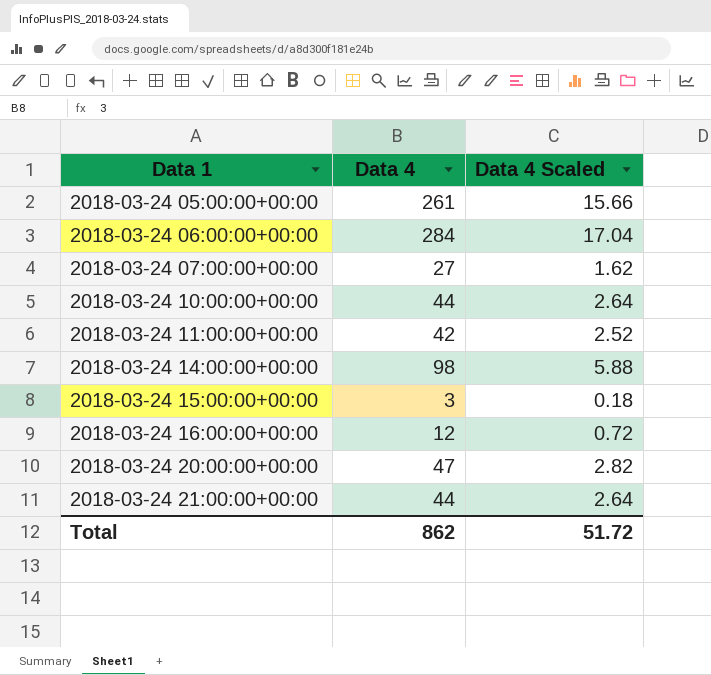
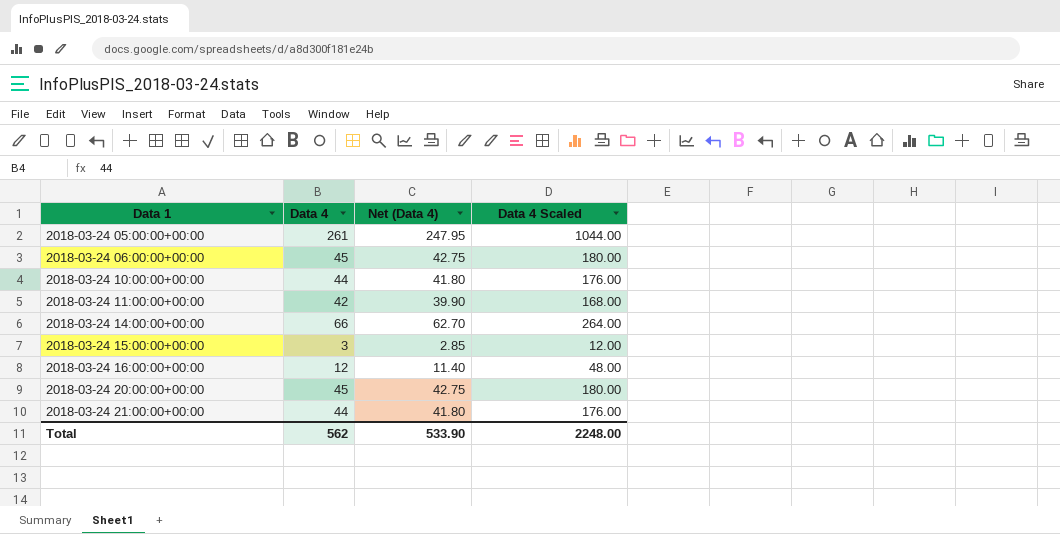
column Net (Data 4) | formula: none -> [Data 4] * 0.95
column Data 4 Scaled | formula: [Data 4] * 0.06 -> [Data 4] * 4
row 2018-03-24 07:00:00+00:00: 27 | 1.62 -> none
2018-03-24 06:00:00+00:00 | Data 4: 284 -> 45
2018-03-24 14:00:00+00:00 | Data 4: 98 -> 66
2018-03-24 20:00:00+00:00 | Data 4: 47 -> 45
Total | Data 4: 862 -> 562
Total | Data 4 Scaled: 51.72 -> 2248.00

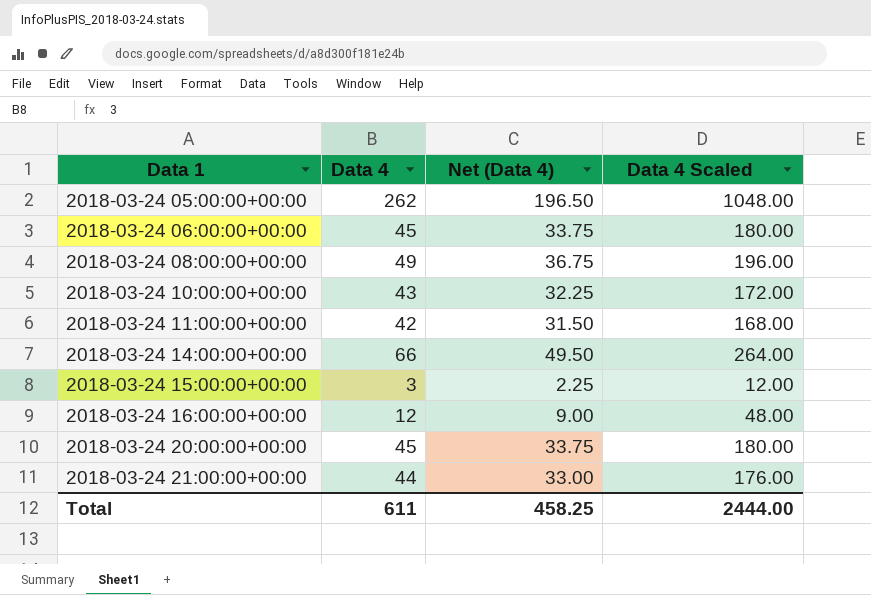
column Net (Data 4) | formula: [Data 4] * 0.95 -> [Data 4] * 0.75
2018-03-24 05:00:00+00:00 | Data 4: 261 -> 262
2018-03-24 05:00:00+00:00 | Data 4 Scaled: 1044.00 -> 1048.00
row 2018-03-24 08:00:00+00:00: none -> 49 | 36.75 | 196.00
2018-03-24 10:00:00+00:00 | Data 4: 44 -> 43
2018-03-24 10:00:00+00:00 | Data 4 Scaled: 176.00 -> 172.00
Total | Data 4: 562 -> 611
Total | Net (Data 4): 533.90 -> 458.25
Total | Data 4 Scaled: 2248.00 -> 2444.00

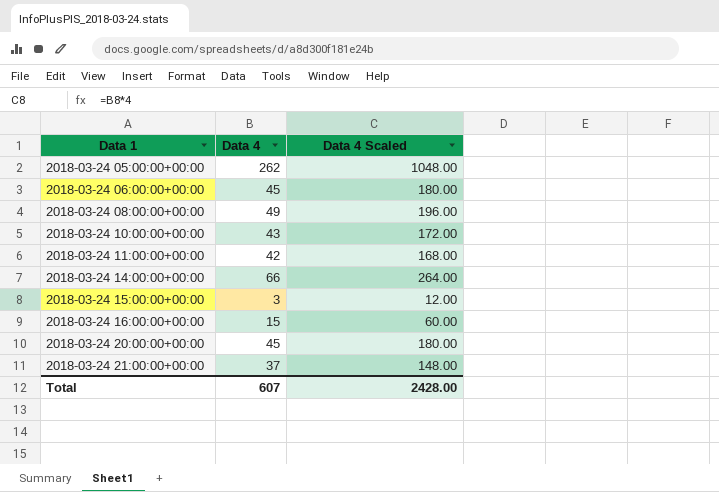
column Net (Data 4) | formula: [Data 4] * 0.75 -> none
2018-03-24 16:00:00+00:00 | Data 4: 12 -> 15
2018-03-24 16:00:00+00:00 | Data 4 Scaled: 48.00 -> 60.00
2018-03-24 21:00:00+00:00 | Data 4: 44 -> 37
2018-03-24 21:00:00+00:00 | Data 4 Scaled: 176.00 -> 148.00
Total | Data 4: 611 -> 607
Total | Data 4 Scaled: 2444.00 -> 2428.00

